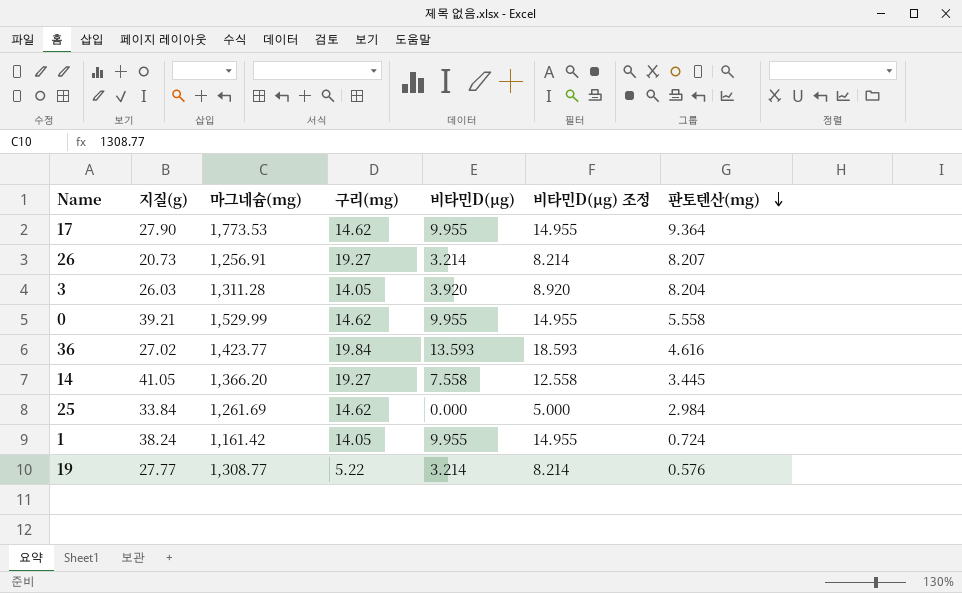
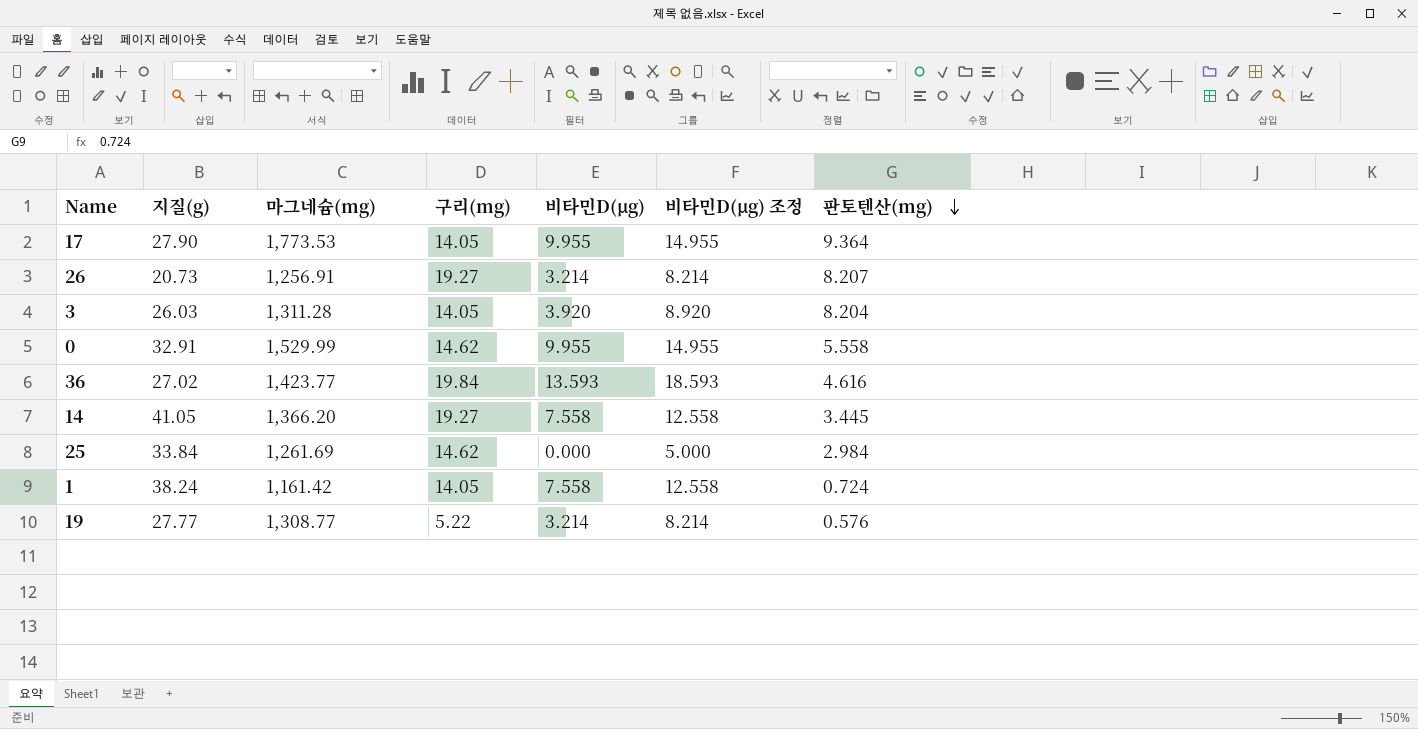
17 | 구리(mg): 14.62 -> 14.05
0 | 지질(g): 39.21 -> 32.91
1 | 비타민D(μg): 9.955 -> 7.558
1 | 비타민D(μg) 조정: 14.955 -> 12.558

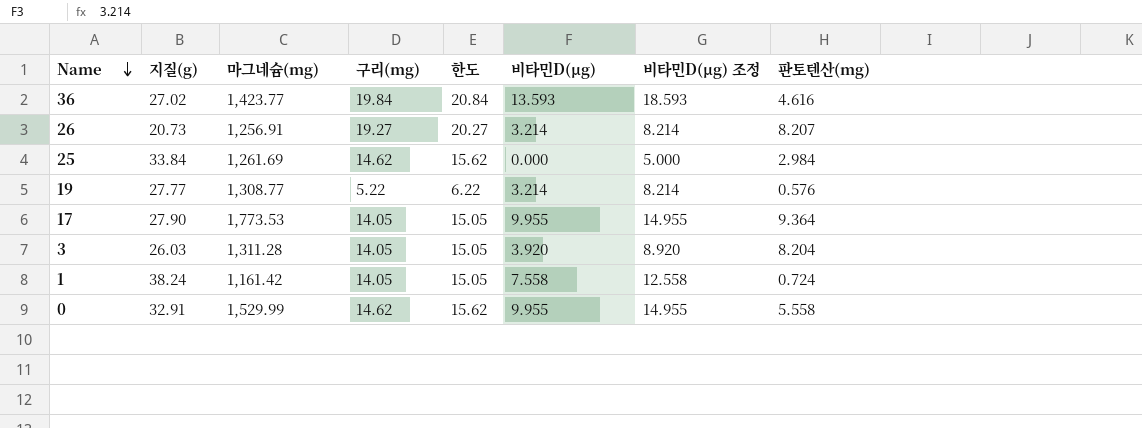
row order: 판토텐산(mg) descending -> Name descending
column 한도 | formula: none -> [구리(mg)] + 1
row 14: 41.05 | 1,366.20 | 19.27 | 7.558 | 12.558 | 3.445 -> none

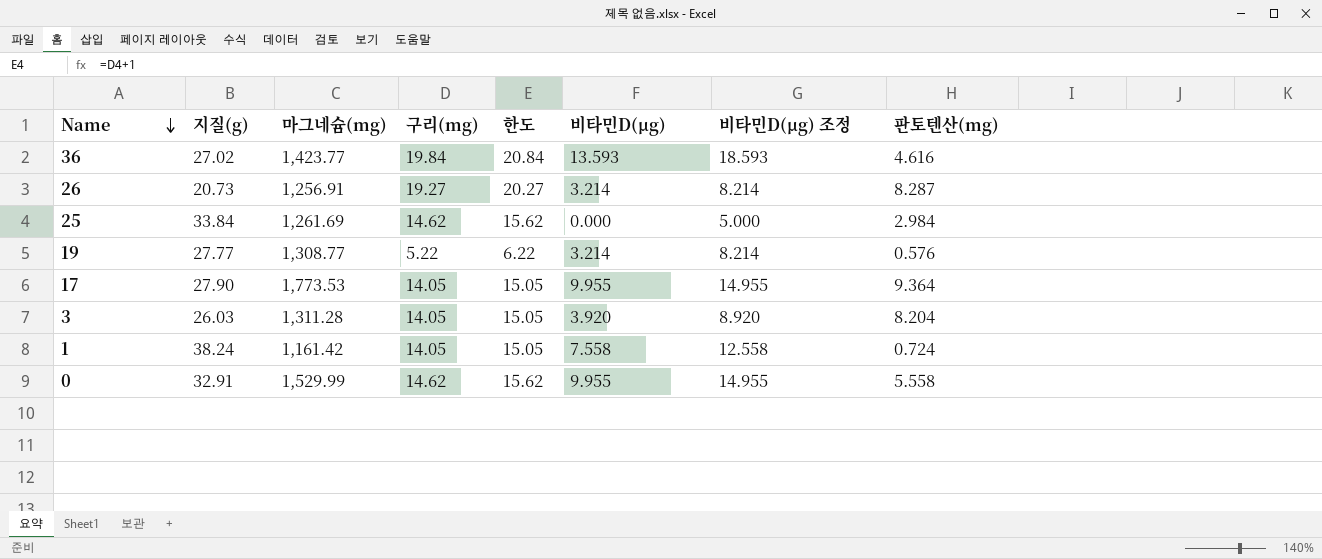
26 | 판토텐산(mg): 8.207 -> 8.287

